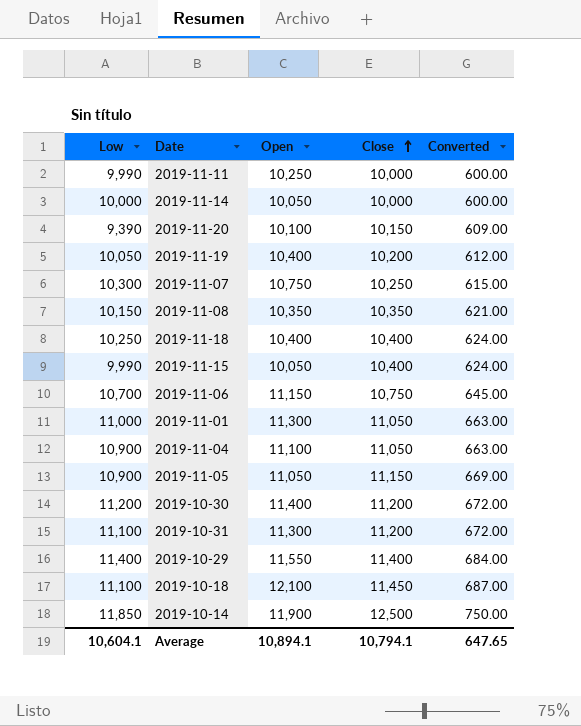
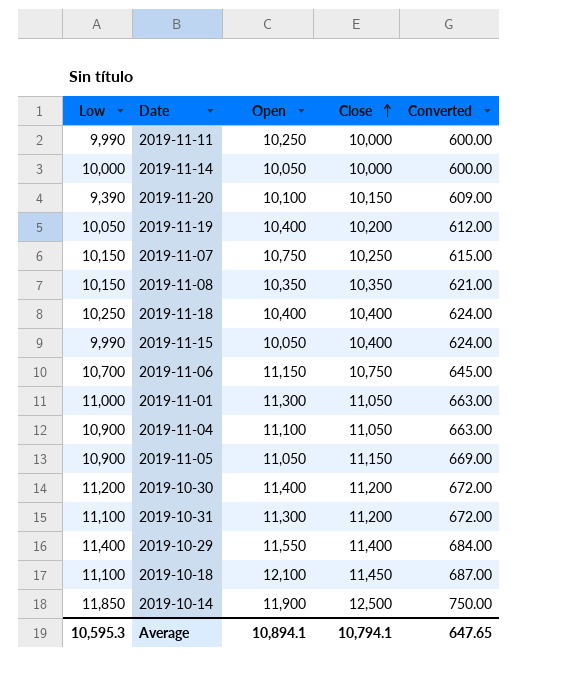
2019-11-07 | Low: 10,300 -> 10,150
Average | Low: 10,604.1 -> 10,595.3

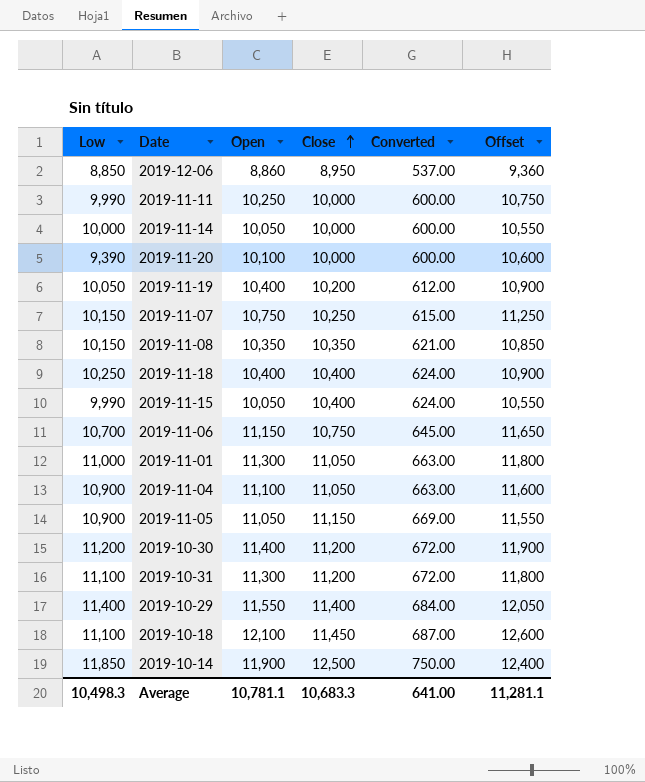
column Offset | formula: none -> [Open] + 500
row 2019-12-06: none -> 8,850 | 8,860 | 8,950 | 537.00 | 9,360
2019-11-20 | Close: 10,150 -> 10,000
2019-11-20 | Converted: 609.00 -> 600.00
Average | Low: 10,595.3 -> 10,498.3
Average | Open: 10,894.1 -> 10,781.1
Average | Close: 10,794.1 -> 10,683.3
Average | Converted: 647.65 -> 641.00

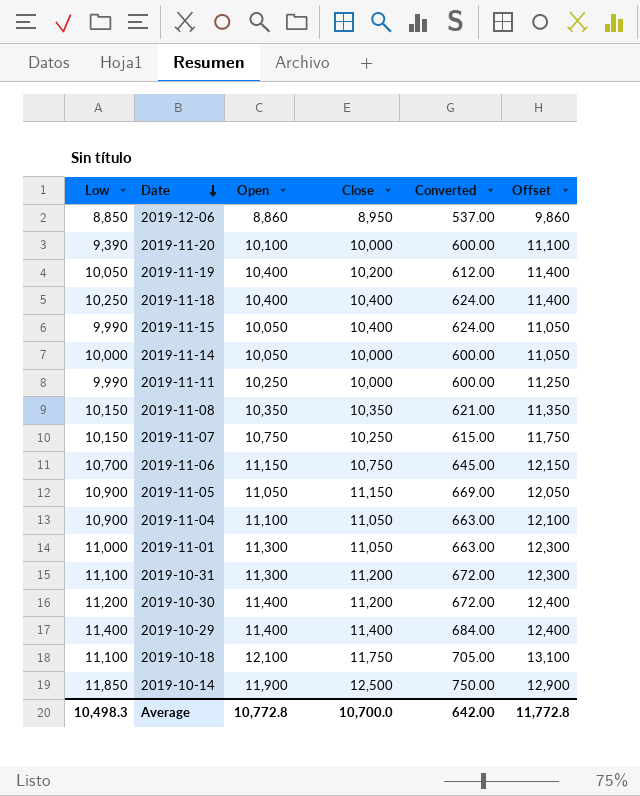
row order: Close ascending -> Date descending
column Offset | formula: [Open] + 500 -> [Open] + 1000
2019-10-29 | Open: 11,550 -> 11,400
2019-10-18 | Close: 11,450 -> 11,750
2019-10-18 | Converted: 687.00 -> 705.00
Average | Open: 10,781.1 -> 10,772.8
Average | Close: 10,683.3 -> 10,700.0
Average | Converted: 641.00 -> 642.00
Average | Offset: 11,281.1 -> 11,772.8

